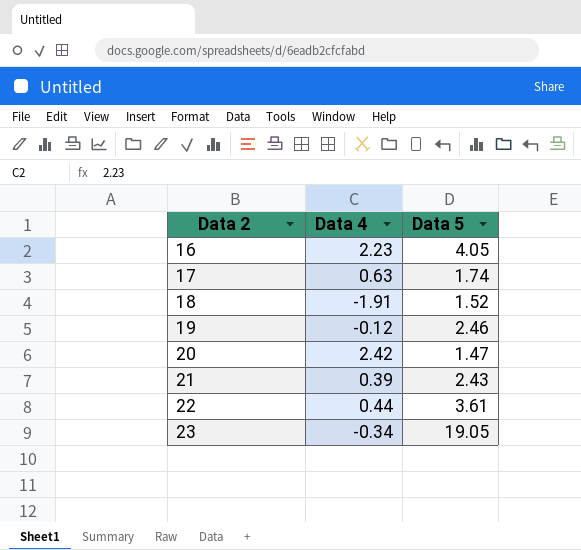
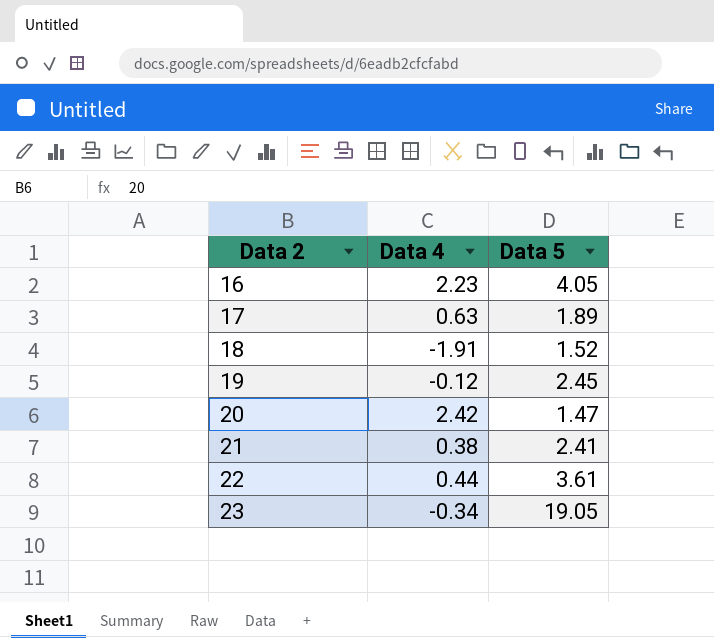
17 | Data 5: 1.74 -> 1.89
19 | Data 5: 2.46 -> 2.45
21 | Data 4: 0.39 -> 0.38
21 | Data 5: 2.43 -> 2.41

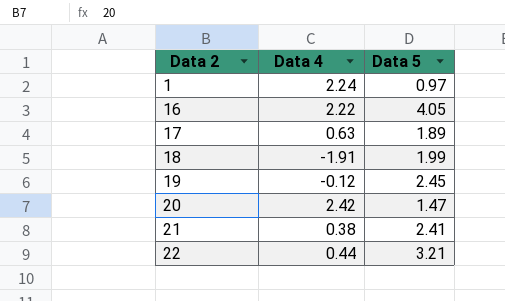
row 23: -0.34 | 19.05 -> none
row 1: none -> 2.24 | 0.97
16 | Data 4: 2.23 -> 2.22
18 | Data 5: 1.52 -> 1.99
22 | Data 5: 3.61 -> 3.21

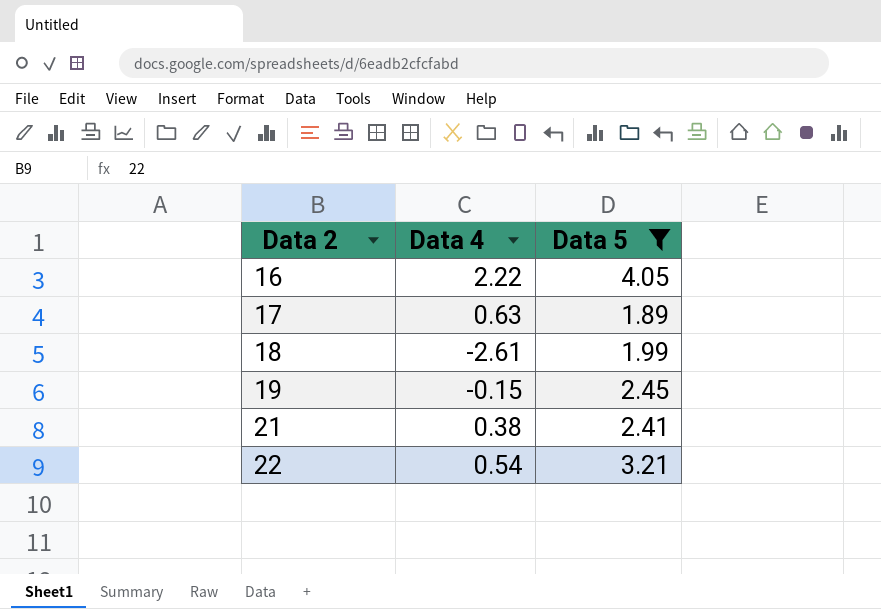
filter: none -> Data 5 >= 1.89
18 | Data 4: -1.91 -> -2.61
19 | Data 4: -0.12 -> -0.15
22 | Data 4: 0.44 -> 0.54

